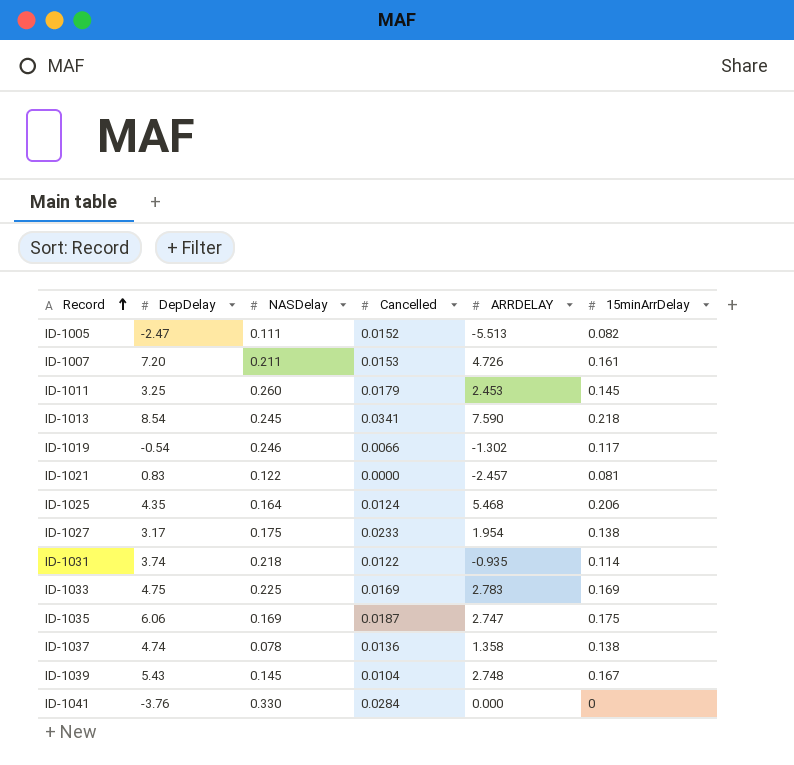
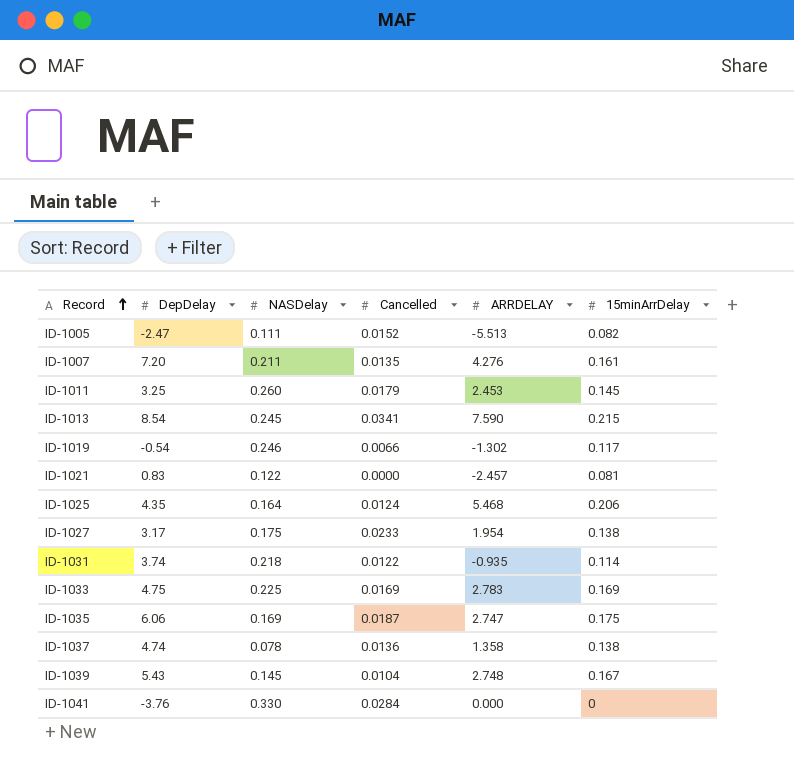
ID-1007 | Cancelled: 0.0153 -> 0.0135
ID-1007 | ARRDELAY: 4.726 -> 4.276
ID-1013 | 15minArrDelay: 0.218 -> 0.215

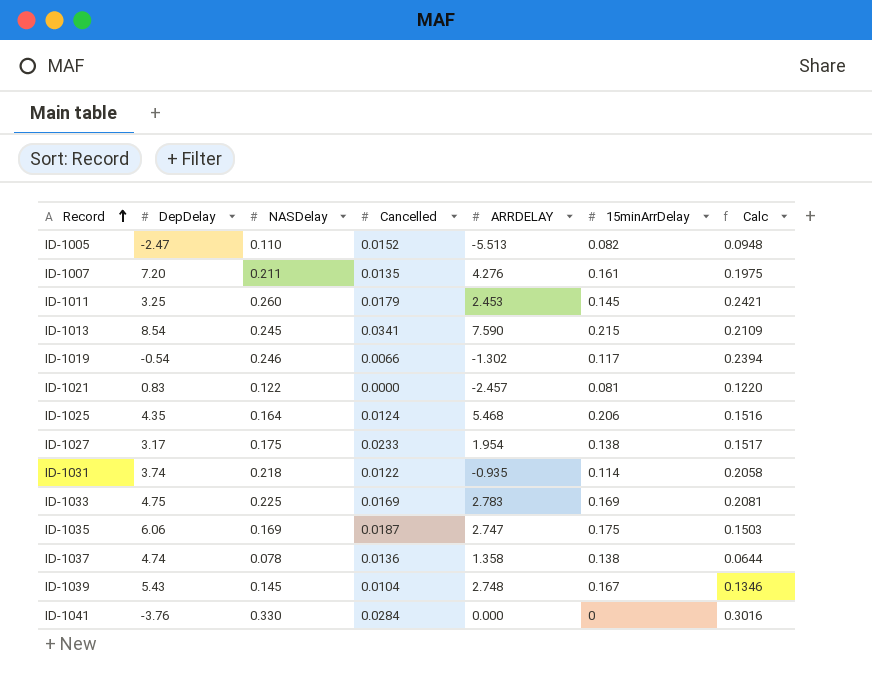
column Calc | formula: none -> [NASDelay] - [Cancelled]
ID-1005 | NASDelay: 0.111 -> 0.110

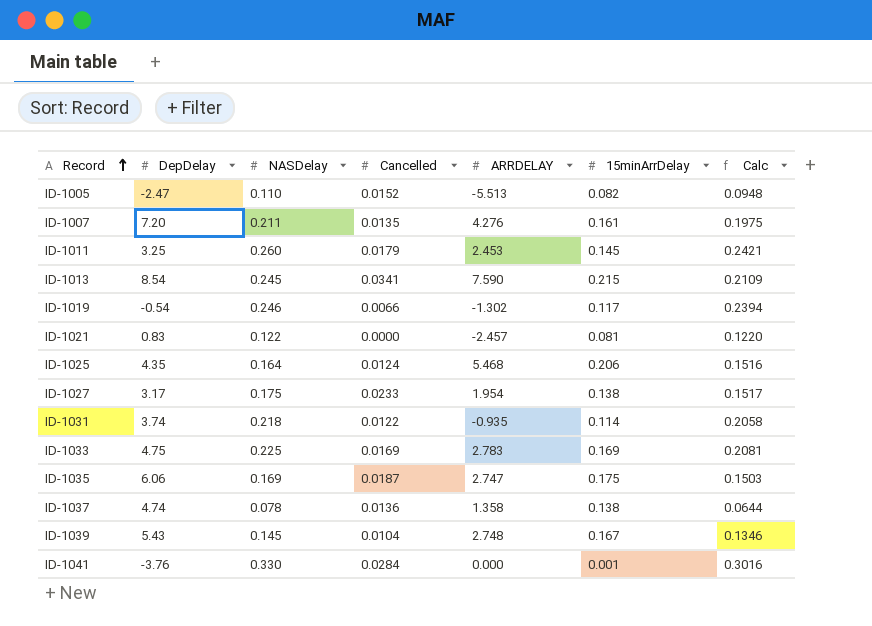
ID-1041 | 15minArrDelay: 0 -> 0.001

